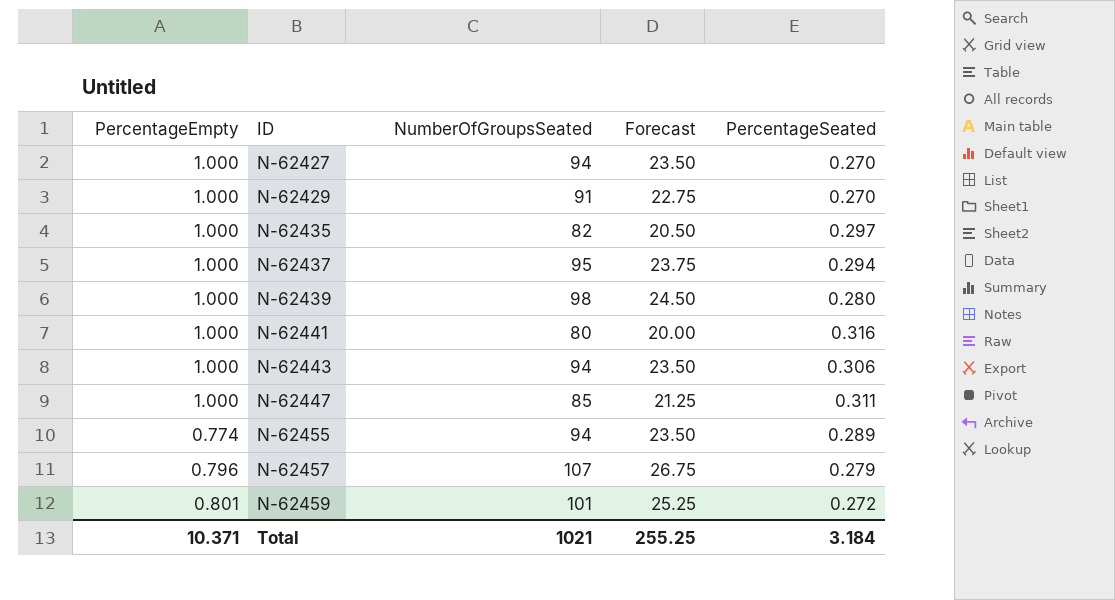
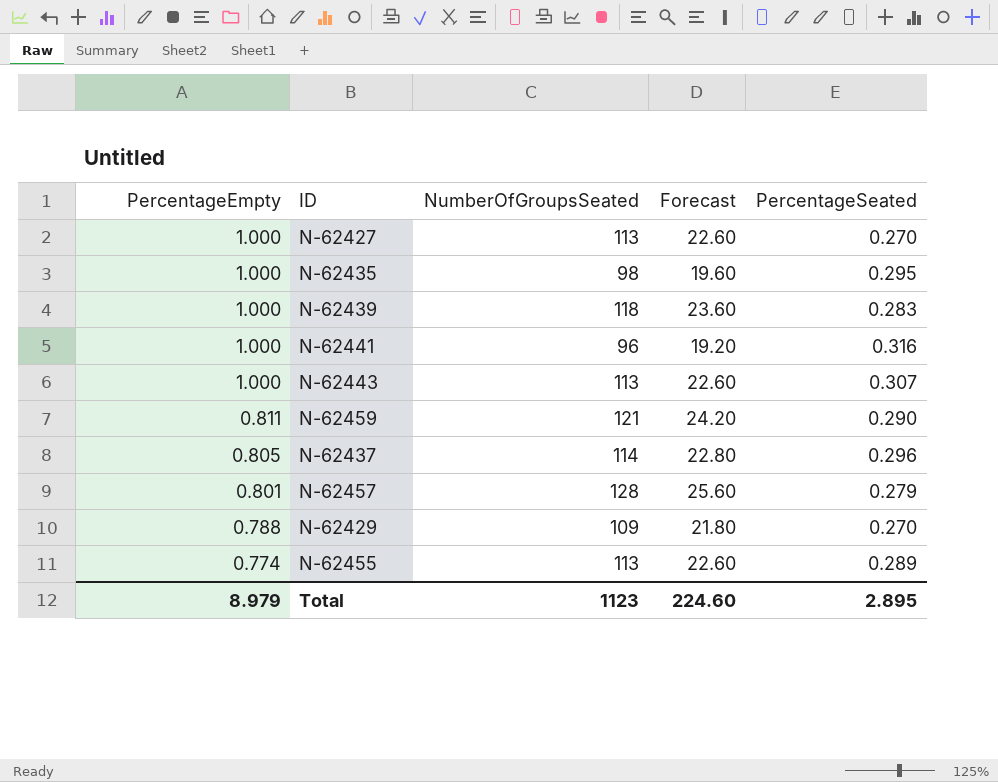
row order: ID ascending -> PercentageEmpty descending
column Forecast | formula: [NumberOfGroupsSeated] * 0.25 -> [NumberOfGroupsSeated] * 0.2
row N-62447: 1.000 | 85 | 21.25 | 0.311 -> none
N-62427 | NumberOfGroupsSeated: 94 -> 113
N-62435 | NumberOfGroupsSeated: 82 -> 98
N-62435 | PercentageSeated: 0.297 -> 0.295
N-62439 | NumberOfGroupsSeated: 98 -> 118
N-62439 | PercentageSeated: 0.280 -> 0.283
N-62441 | NumberOfGroupsSeated: 80 -> 96
N-62443 | NumberOfGroupsSeated: 94 -> 113
N-62443 | PercentageSeated: 0.306 -> 0.307
N-62459 | PercentageEmpty: 0.801 -> 0.811
N-62459 | NumberOfGroupsSeated: 101 -> 121
N-62459 | PercentageSeated: 0.272 -> 0.290
N-62437 | PercentageEmpty: 1.000 -> 0.805
N-62437 | NumberOfGroupsSeated: 95 -> 114
N-62437 | PercentageSeated: 0.294 -> 0.296
N-62457 | PercentageEmpty: 0.796 -> 0.801
N-62457 | NumberOfGroupsSeated: 107 -> 128
N-62429 | PercentageEmpty: 1.000 -> 0.788
N-62429 | NumberOfGroupsSeated: 91 -> 109
N-62455 | NumberOfGroupsSeated: 94 -> 113
Total | PercentageEmpty: 10.371 -> 8.979
Total | NumberOfGroupsSeated: 1021 -> 1123
Total | Forecast: 255.25 -> 224.60
Total | PercentageSeated: 3.184 -> 2.895

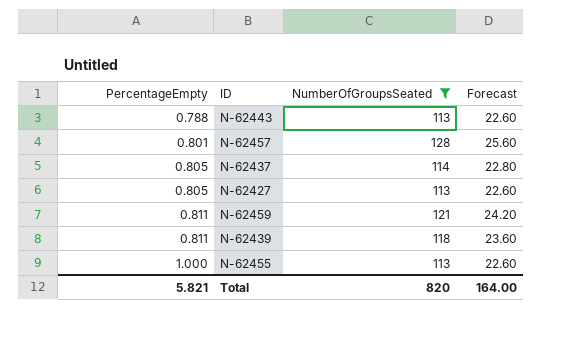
filter: none -> NumberOfGroupsSeated >= 113
row order: PercentageEmpty descending -> PercentageEmpty ascending
column PercentageSeated | position: 5 -> none
N-62443 | PercentageEmpty: 1.000 -> 0.788
N-62427 | PercentageEmpty: 1.000 -> 0.805
N-62439 | PercentageEmpty: 1.000 -> 0.811
N-62455 | PercentageEmpty: 0.774 -> 1.000
Total | PercentageEmpty: 8.979 -> 5.821
Total | NumberOfGroupsSeated: 1123 -> 820
Total | Forecast: 224.60 -> 164.00

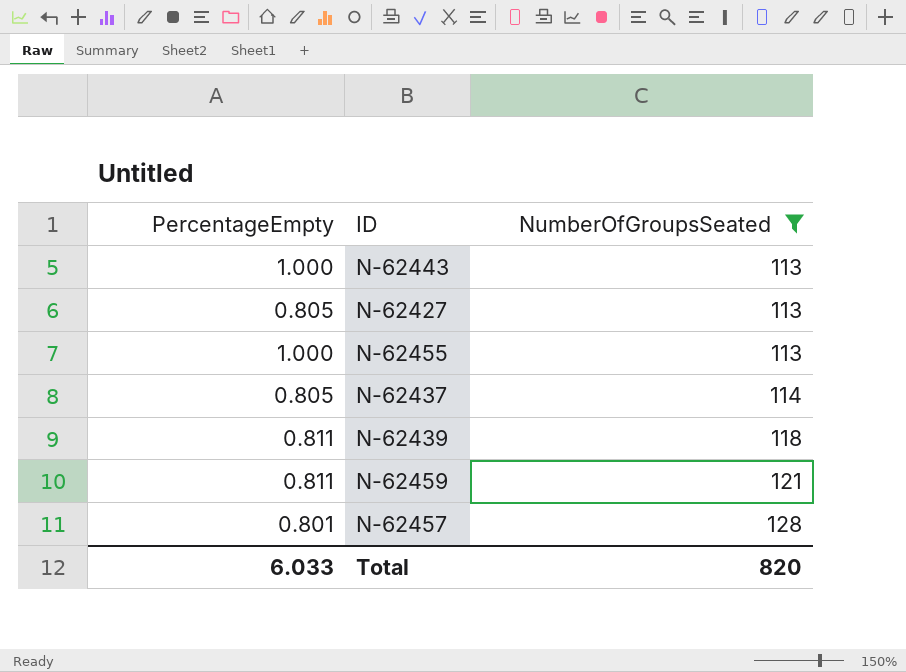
row order: PercentageEmpty ascending -> NumberOfGroupsSeated ascending
column Forecast | formula: [NumberOfGroupsSeated] * 0.2 -> none
N-62443 | PercentageEmpty: 0.788 -> 1.000
Total | PercentageEmpty: 5.821 -> 6.033

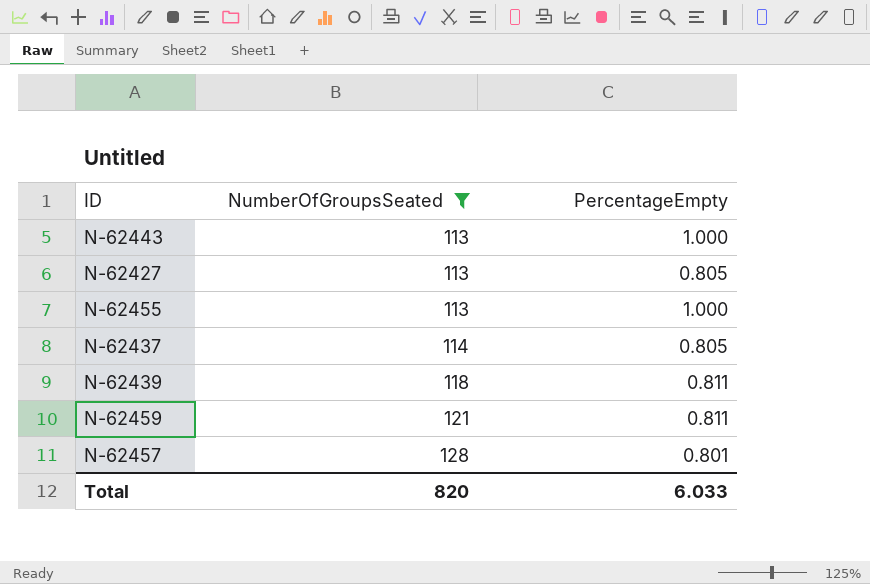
column PercentageEmpty | position: 1 -> 3

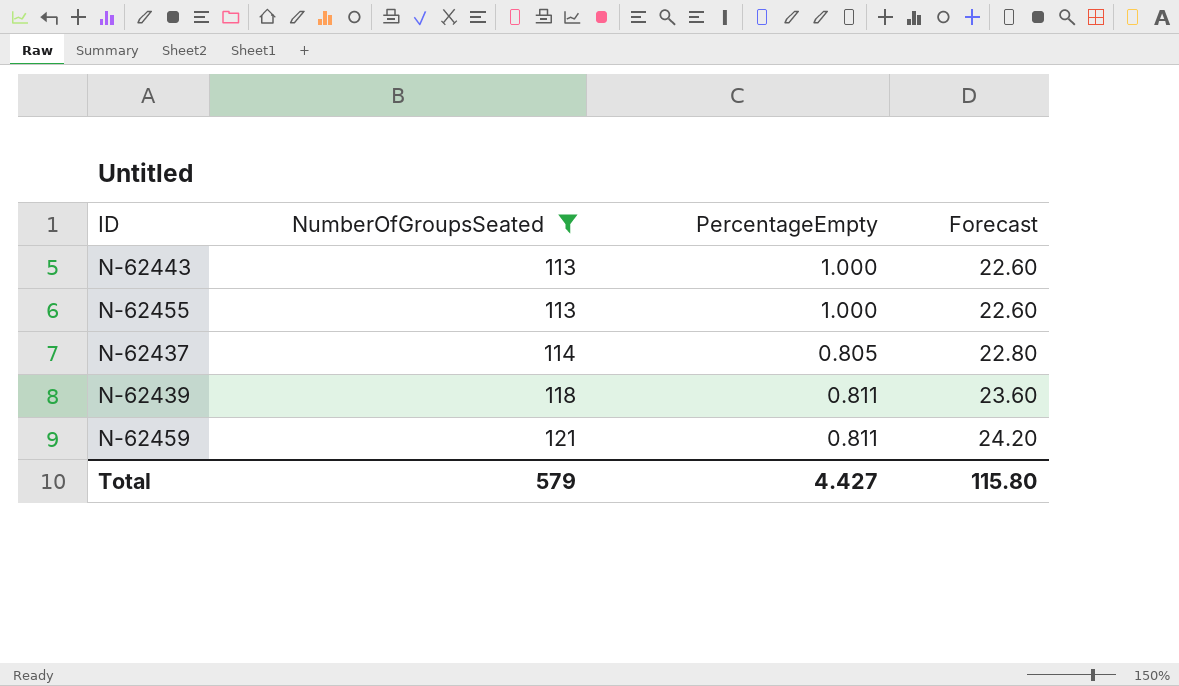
column Forecast | formula: none -> [NumberOfGroupsSeated] * 0.2
row N-62427: 113 | 0.805 -> none
row N-62457: 128 | 0.801 -> none
Total | NumberOfGroupsSeated: 820 -> 579
Total | PercentageEmpty: 6.033 -> 4.427

